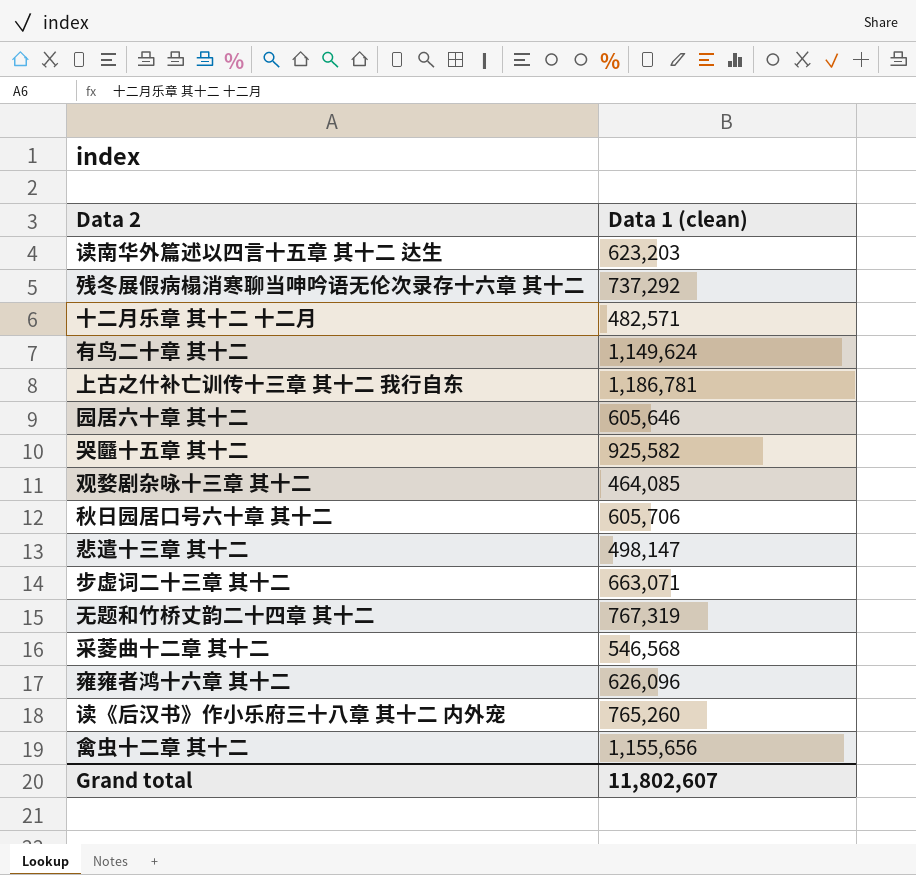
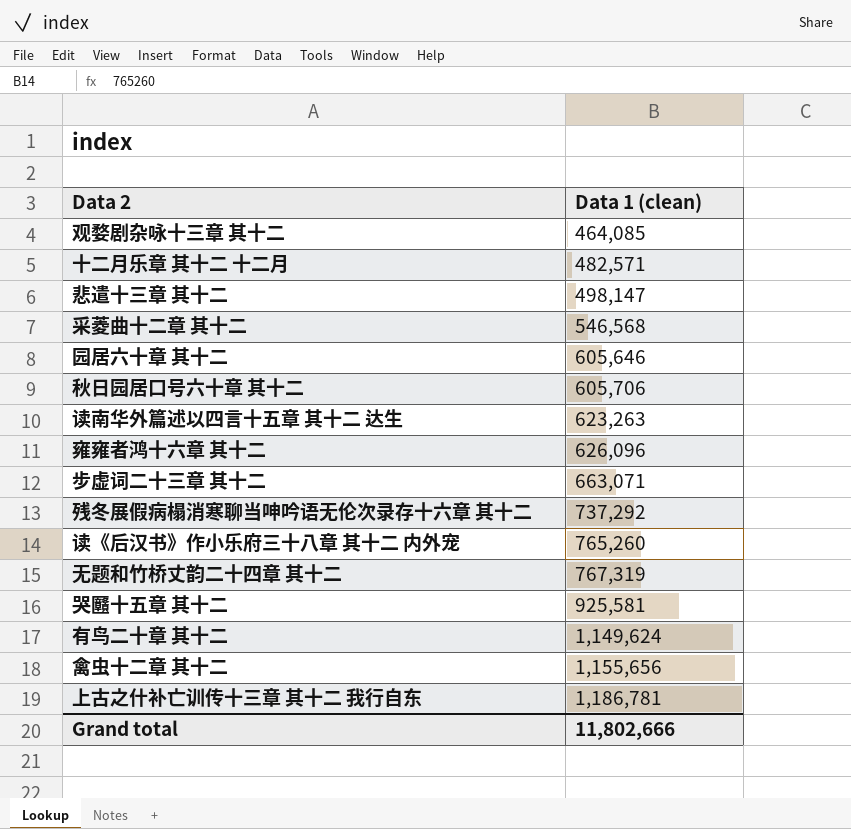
row order: none -> Data 1 (clean) ascending
读南华外篇述以四言十五章 其十二 达生 | Data 1 (clean): 623,203 -> 623,263
哭㔶十五章 其十二 | Data 1 (clean): 925,582 -> 925,581
Grand total | Data 1 (clean): 11,802,607 -> 11,802,666

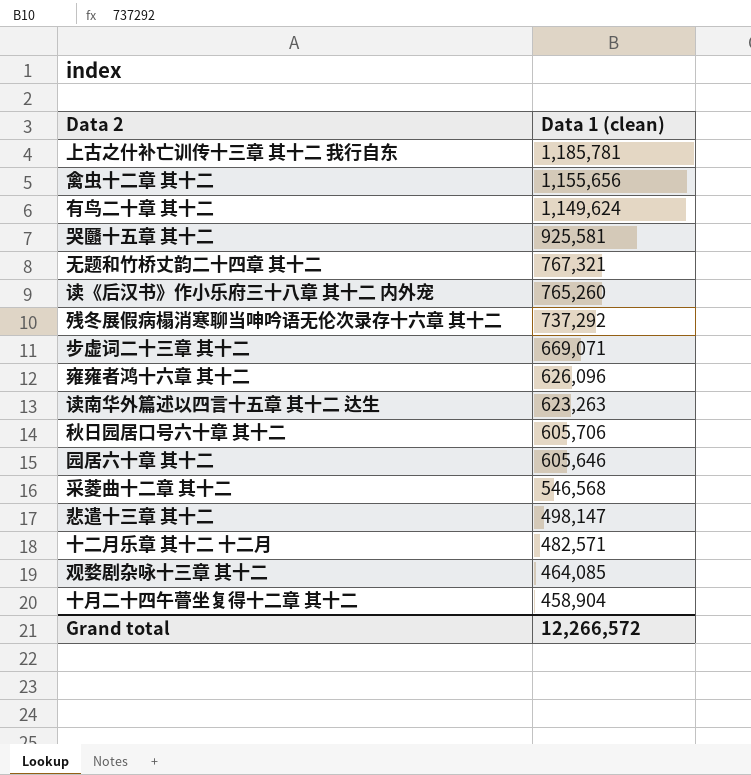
row order: Data 1 (clean) ascending -> Data 1 (clean) descending
上古之什补亡训传十三章 其十二 我行自东 | Data 1 (clean): 1,186,781 -> 1,185,781
无题和竹桥丈韵二十四章 其十二 | Data 1 (clean): 767,319 -> 767,321
步虚词二十三章 其十二 | Data 1 (clean): 663,071 -> 669,071
row 十月二十四午瞢坐复得十二章 其十二: none -> 458,904
Grand total | Data 1 (clean): 11,802,666 -> 12,266,572

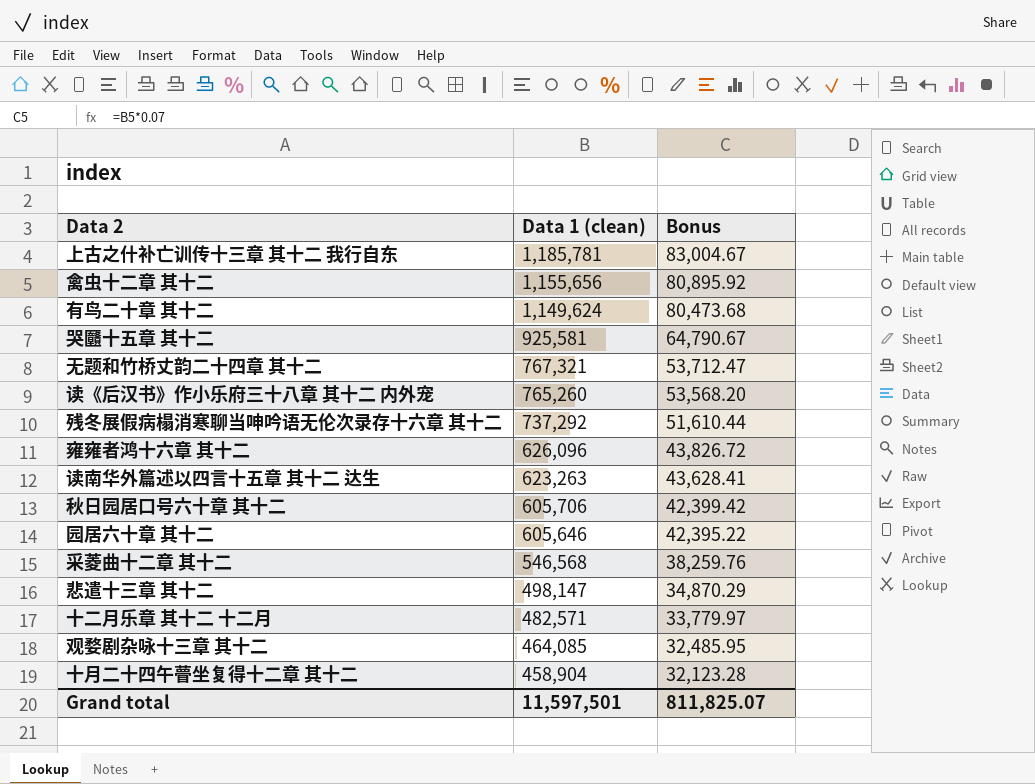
column Bonus | formula: none -> [Data 1 (clean)] * 0.07
row 步虚词二十三章 其十二: 669,071 -> none
Grand total | Data 1 (clean): 12,266,572 -> 11,597,501

